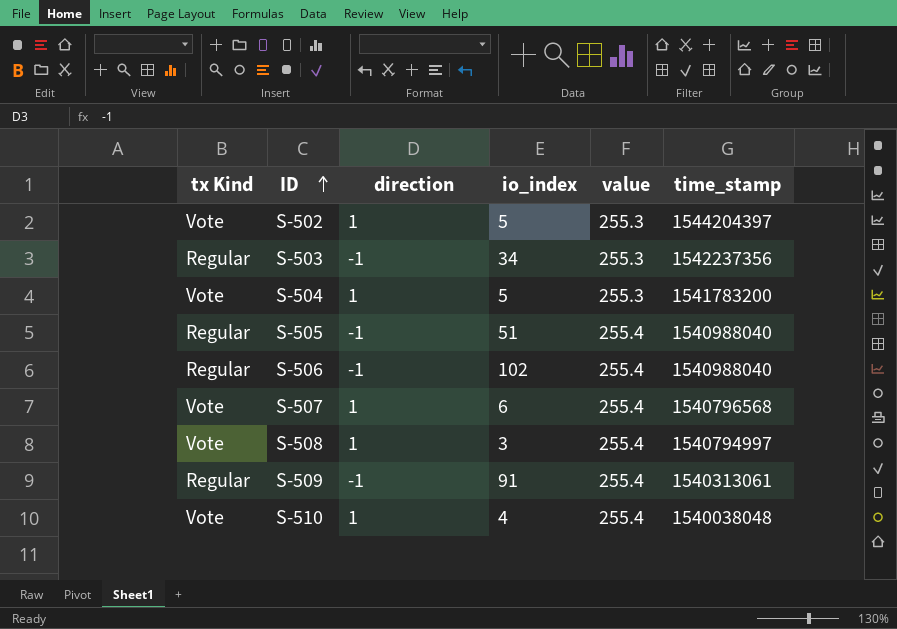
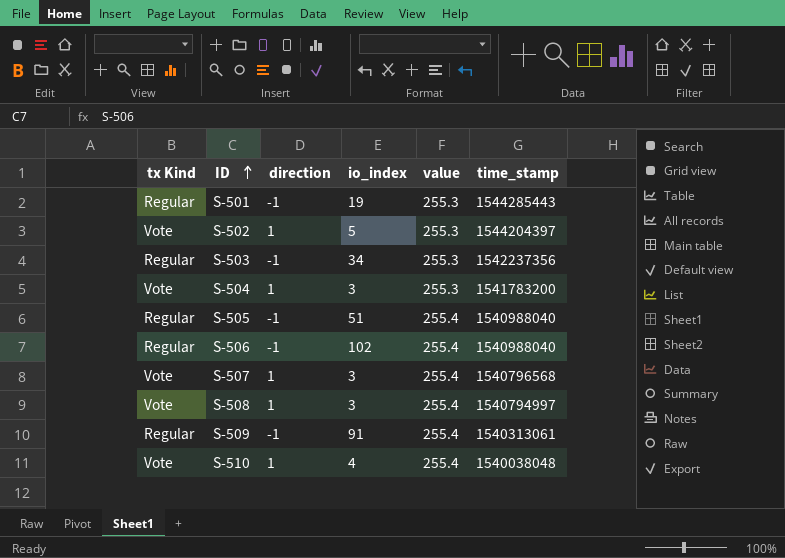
row S-501: none -> Regular | -1 | 19 | 255.3 | 1544285443
S-504 | io_index: 5 -> 3
S-507 | io_index: 6 -> 3

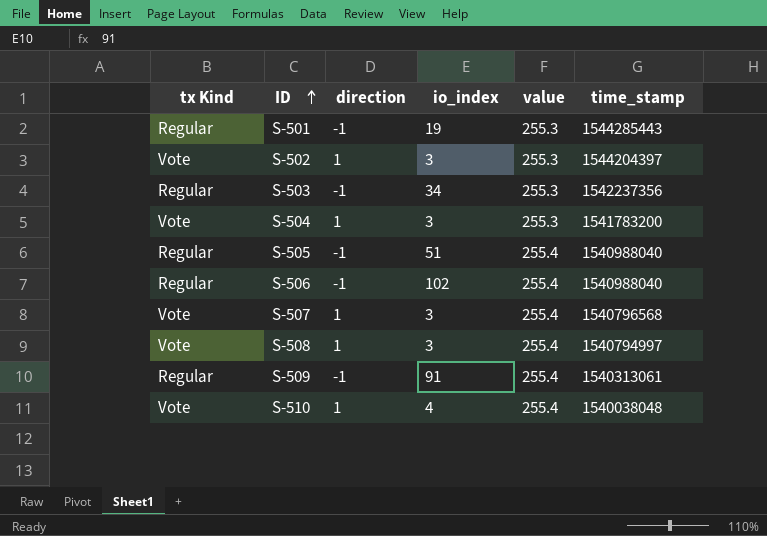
S-502 | io_index: 5 -> 3

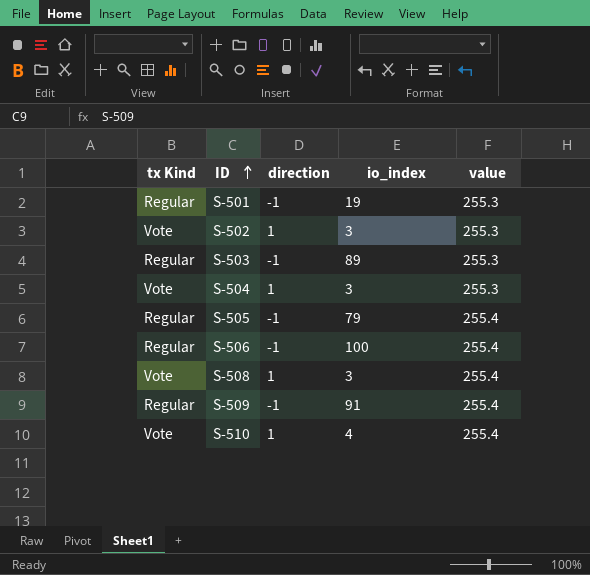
column time_stamp | position: 6 -> none
row S-507: Vote | 1 | 3 | 255.4 | 1540796568 -> none
S-503 | io_index: 34 -> 89
S-505 | io_index: 51 -> 79
S-506 | io_index: 102 -> 100

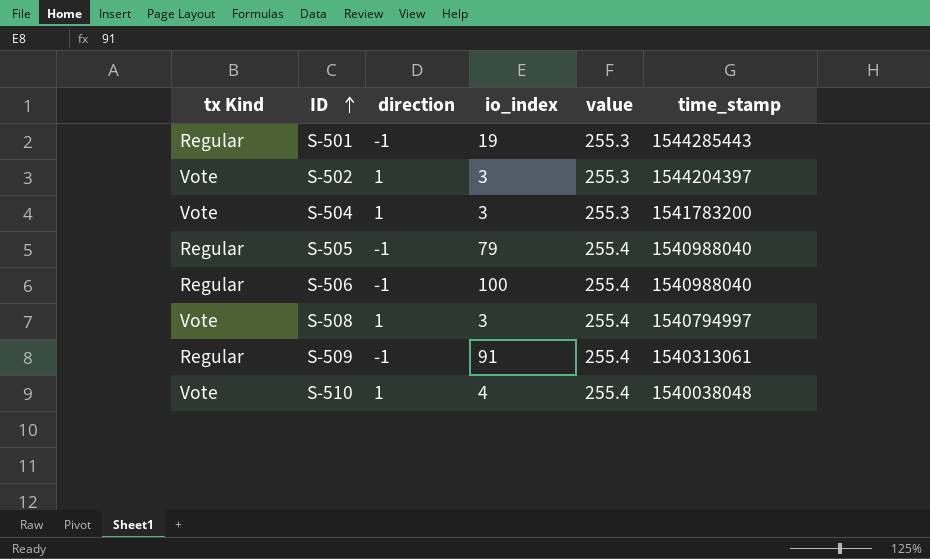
column time_stamp | position: none -> 6
row S-503: Regular | -1 | 89 | 255.3 -> none

